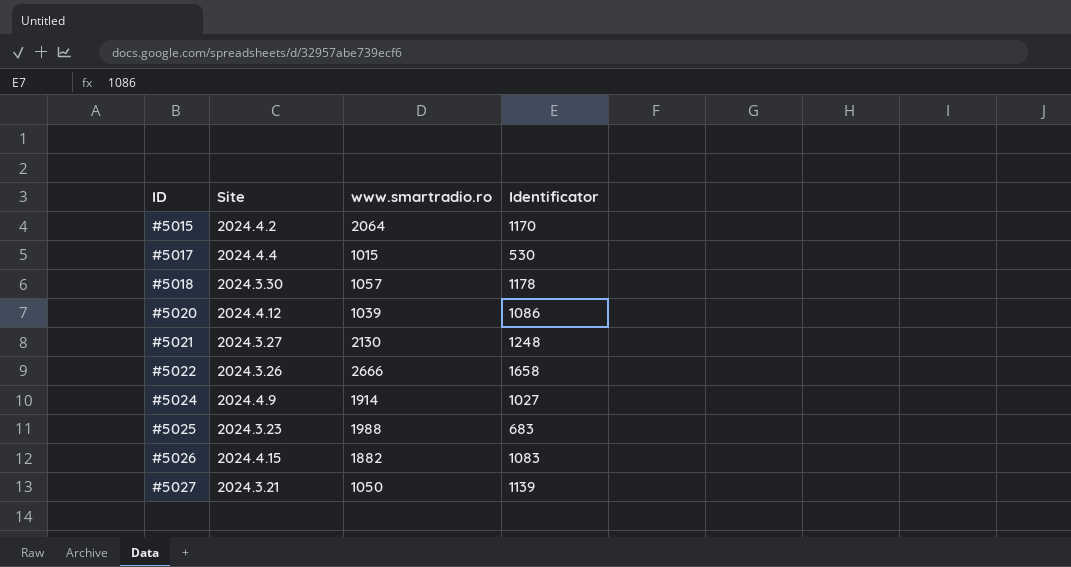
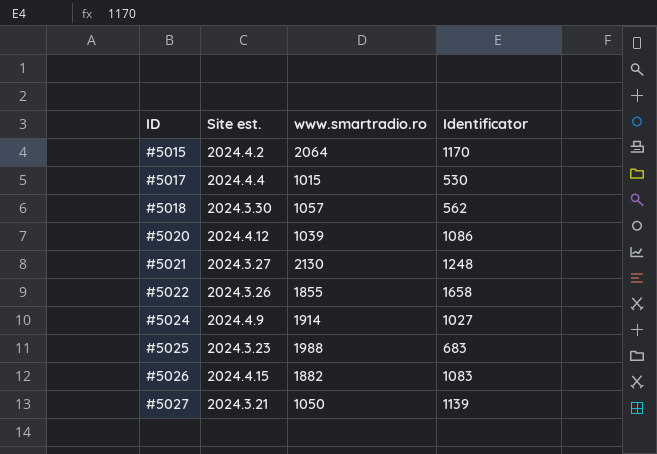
column name: Site -> Site est.
#5018 | Identificator: 1178 -> 562
#5022 | www.smartradio.ro: 2666 -> 1855

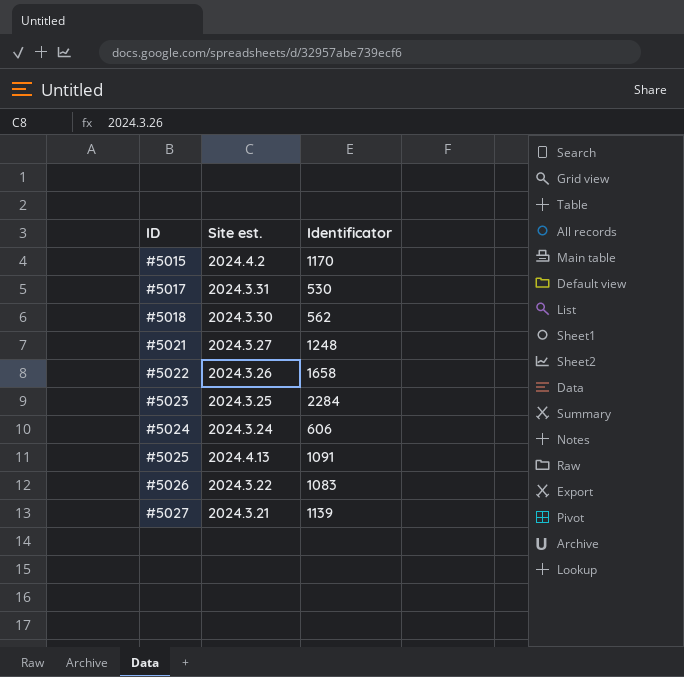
column www.smartradio.ro | position: 3 -> none
row #5020: 2024.4.12 | 1039 | 1086 -> none
#5017 | Site est.: 2024.4.4 -> 2024.3.31
row #5023: none -> 2024.3.25 | 2284
#5024 | Site est.: 2024.4.9 -> 2024.3.24
#5024 | Identificator: 1027 -> 606
#5025 | Site est.: 2024.3.23 -> 2024.4.13
#5025 | Identificator: 683 -> 1091
#5026 | Site est.: 2024.4.15 -> 2024.3.22

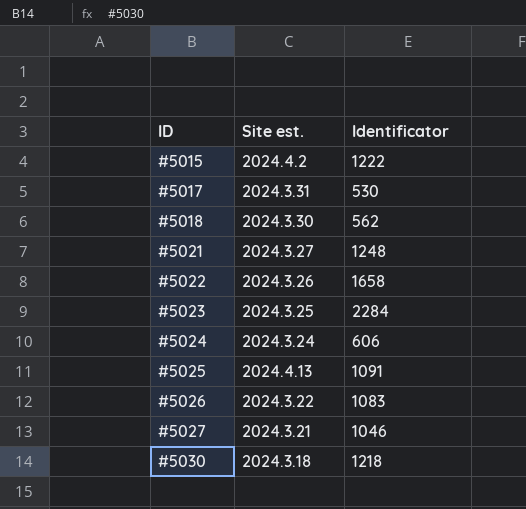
#5015 | Identificator: 1170 -> 1222
#5027 | Identificator: 1139 -> 1046
row #5030: none -> 2024.3.18 | 1218

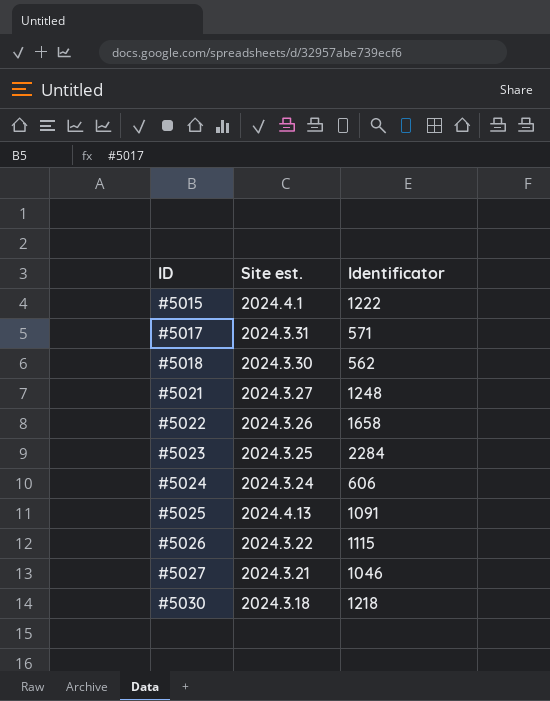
#5015 | Site est.: 2024.4.2 -> 2024.4.1
#5017 | Identificator: 530 -> 571
#5026 | Identificator: 1083 -> 1115

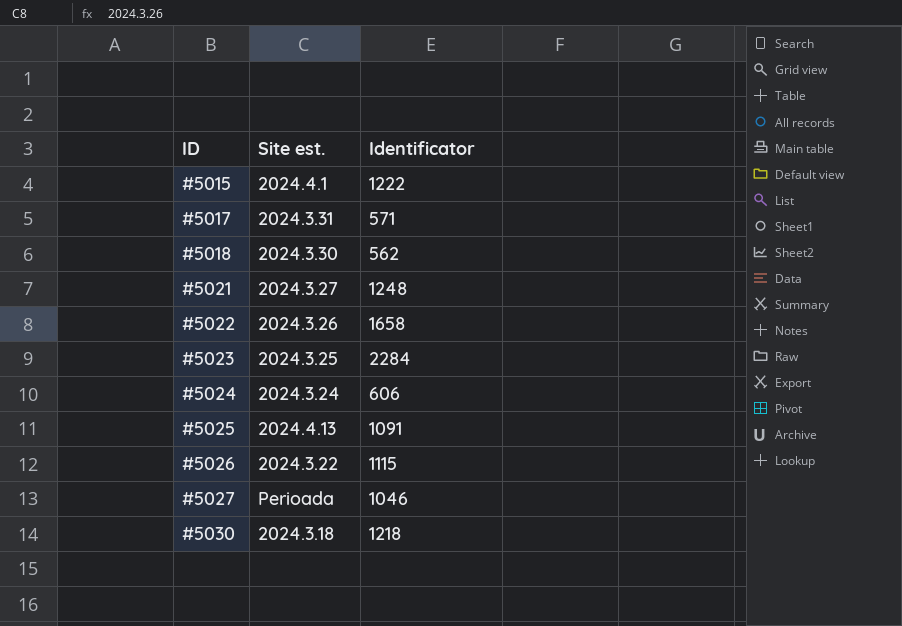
#5027 | Site est.: 2024.3.21 -> Perioada

